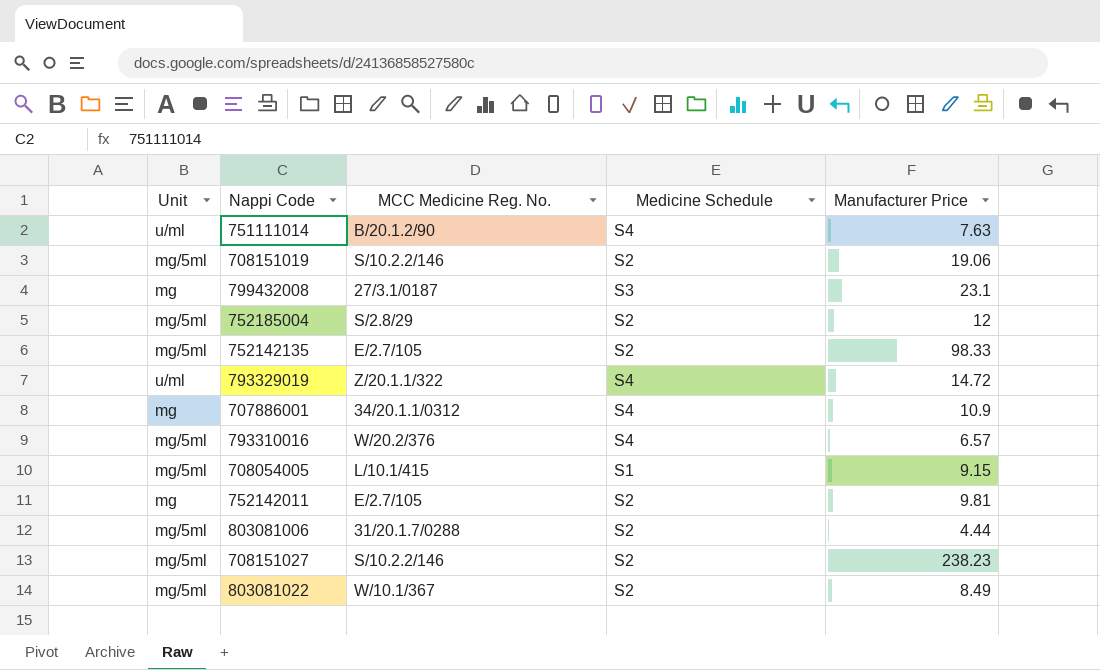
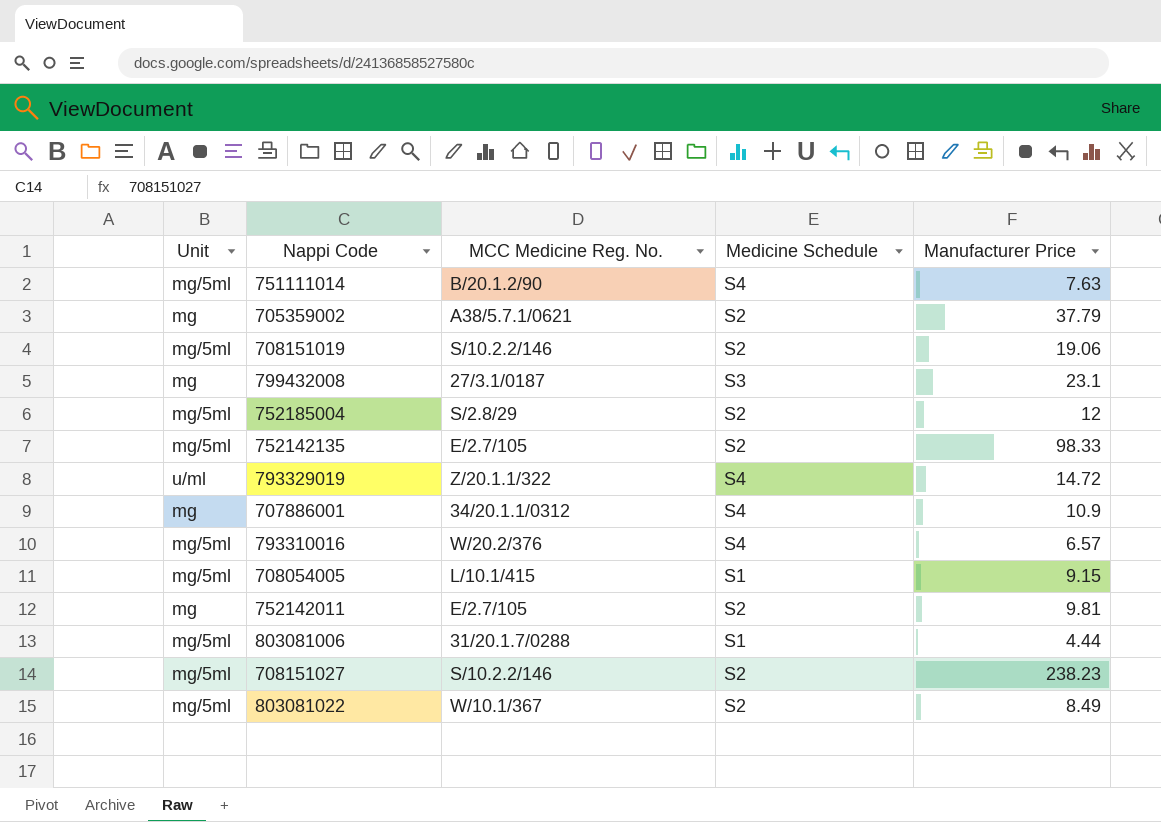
751111014 | Unit: u/ml -> mg/5ml
row 705359002: none -> mg | A38/5.7.1/0621 | S2 | 37.79
803081006 | Medicine Schedule: S2 -> S1

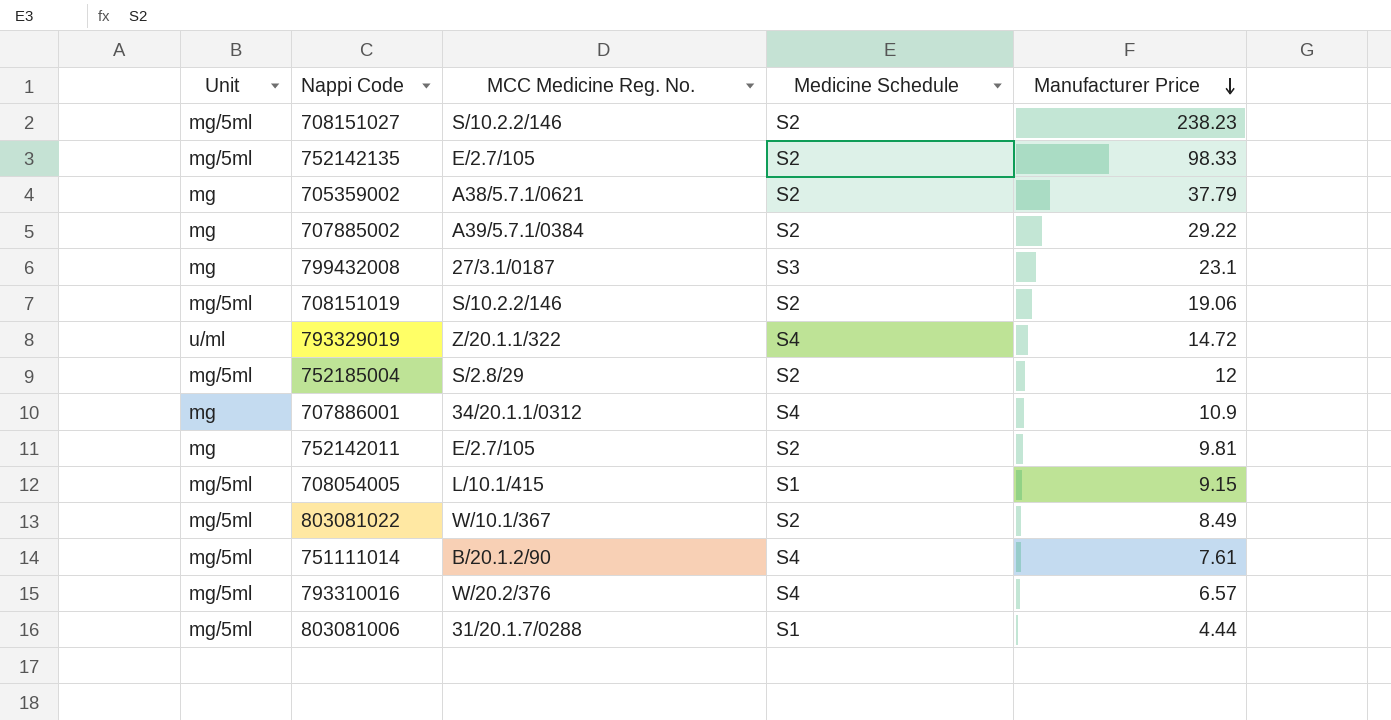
row order: none -> Manufacturer Price descending
row 707885002: none -> mg | A39/5.7.1/0384 | S2 | 29.22
751111014 | Manufacturer Price: 7.63 -> 7.61

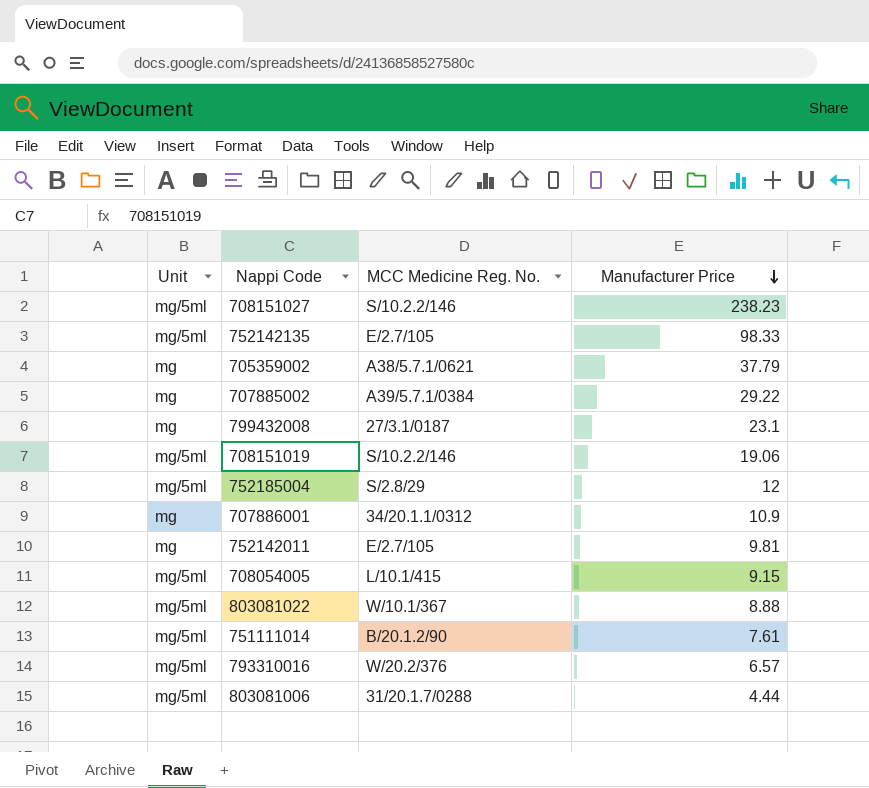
column Medicine Schedule | position: 4 -> none
row 793329019: u/ml | Z/20.1.1/322 | S4 | 14.72 -> none
803081022 | Manufacturer Price: 8.49 -> 8.88

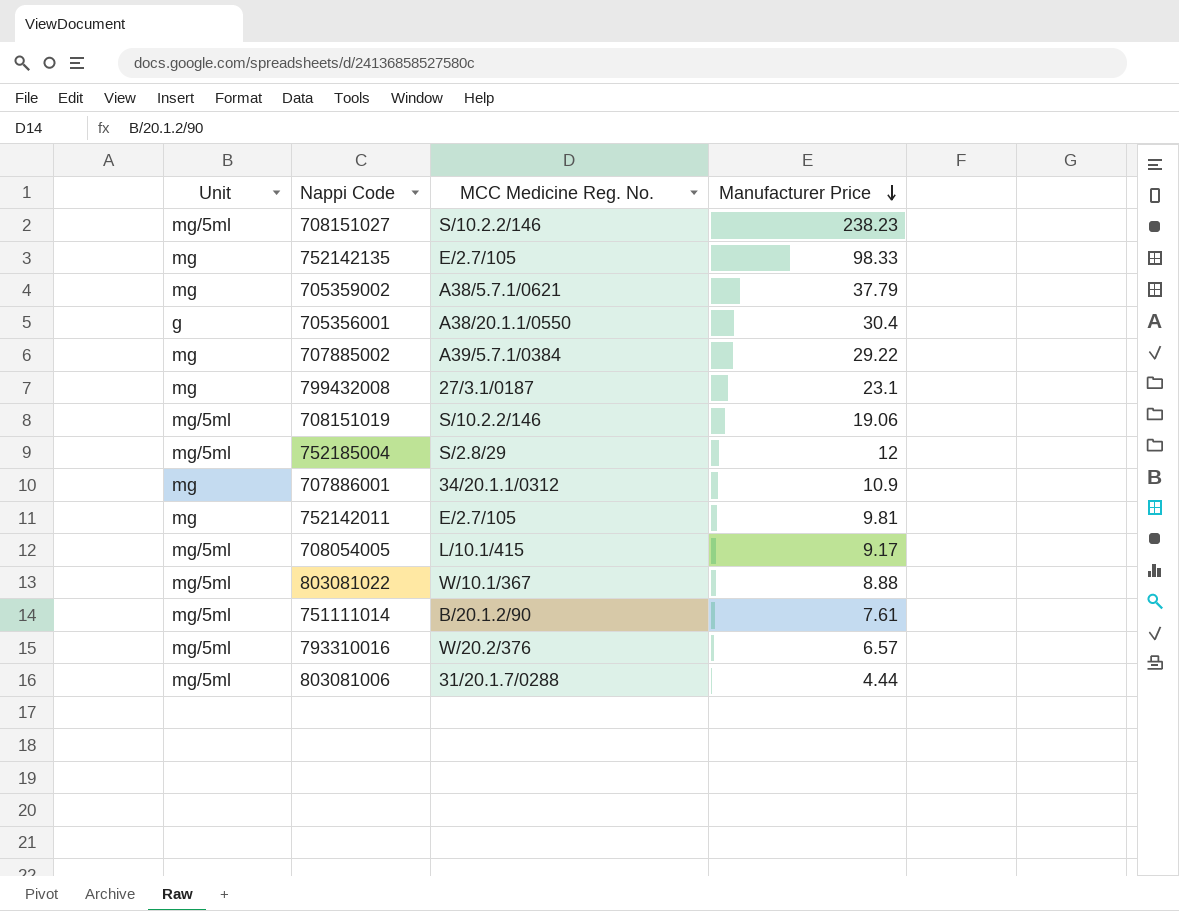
752142135 | Unit: mg/5ml -> mg
row 705356001: none -> g | A38/20.1.1/0550 | 30.4
708054005 | Manufacturer Price: 9.15 -> 9.17

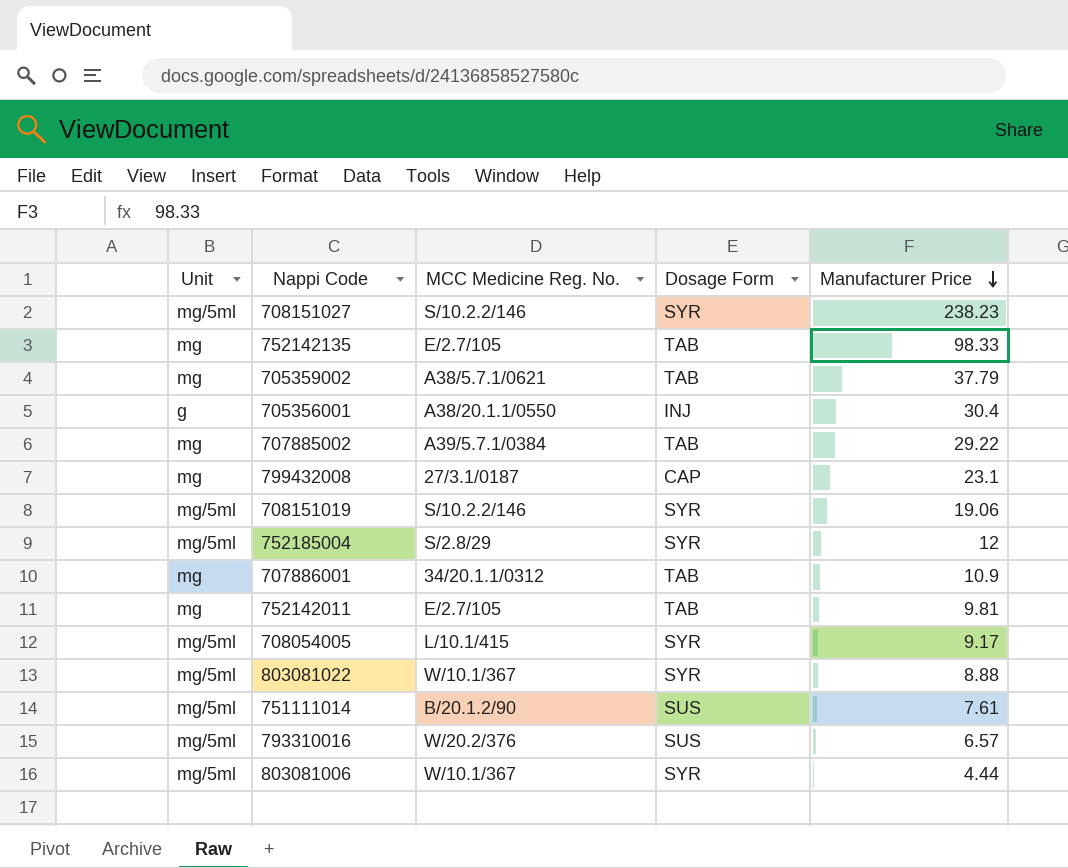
column Dosage Form | position: none -> 4
803081006 | MCC Medicine Reg. No.: 31/20.1.7/0288 -> W/10.1/367

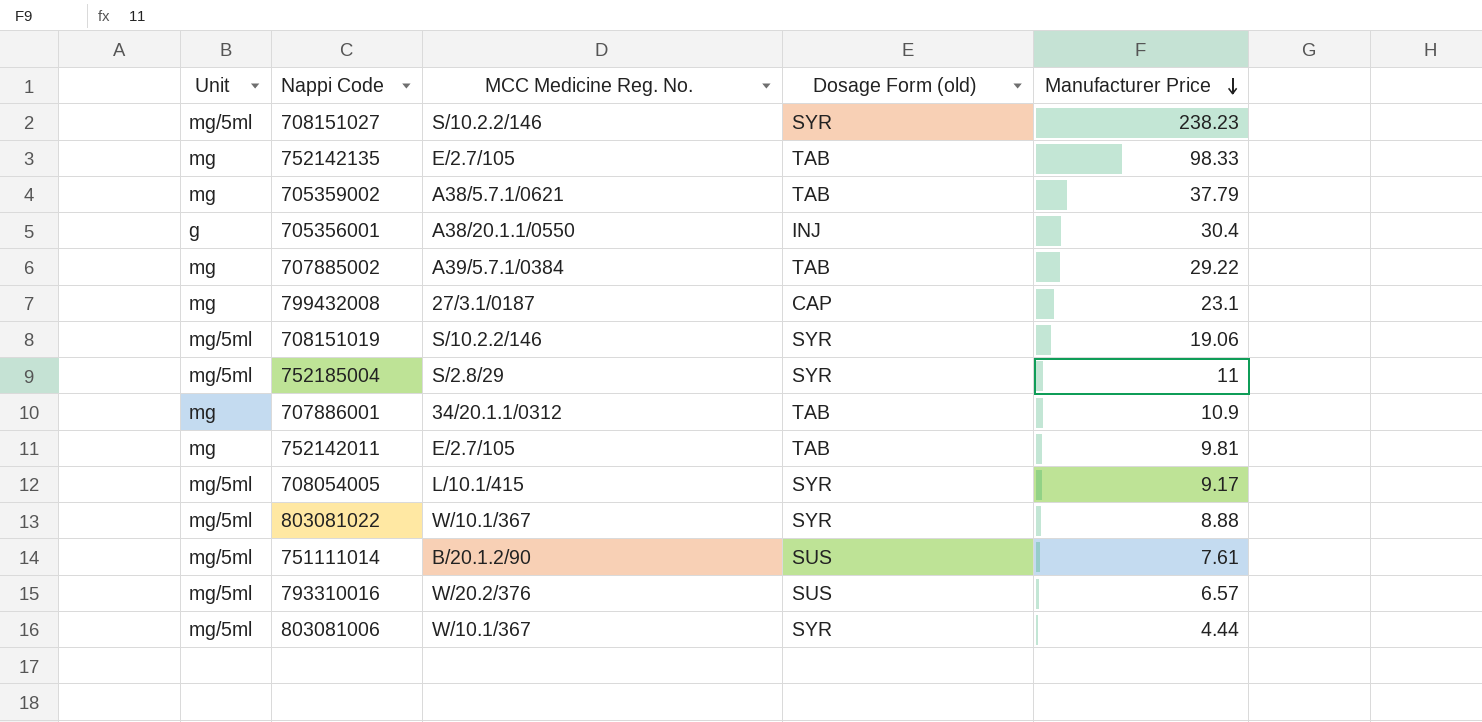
column name: Dosage Form -> Dosage Form (old)
752185004 | Manufacturer Price: 12 -> 11

